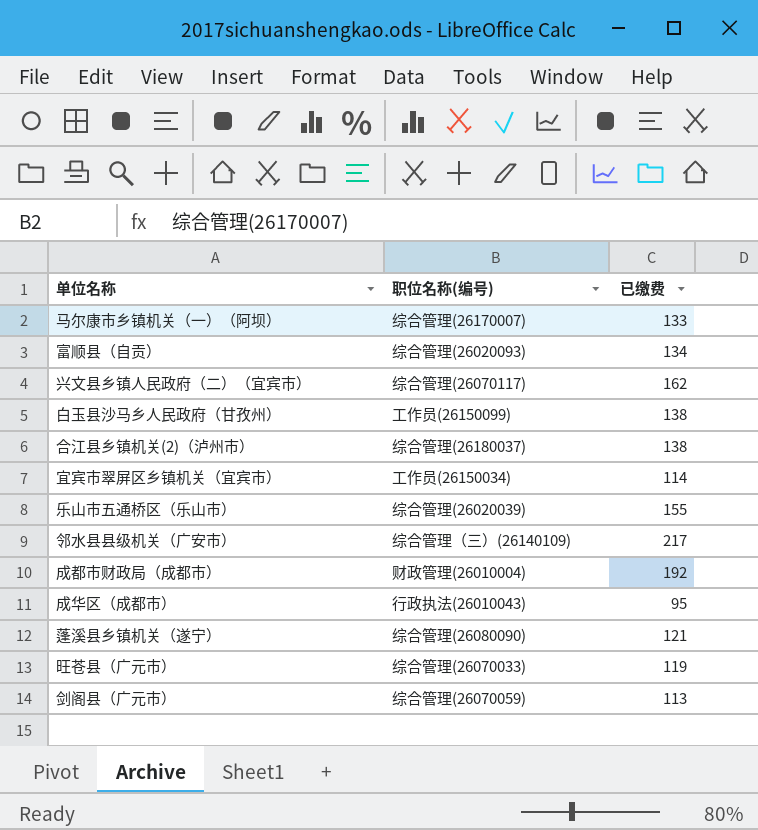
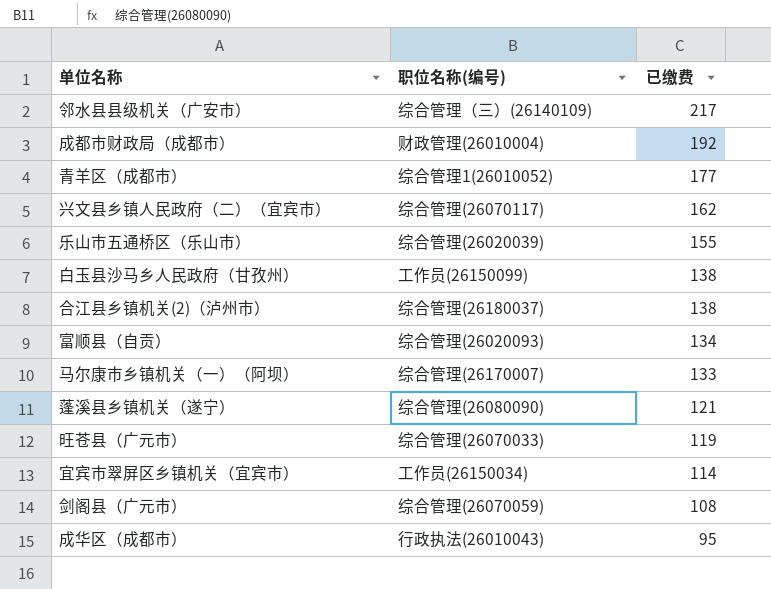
row order: none -> 已缴费 descending
row 青羊区（成都市）: none -> 综合管理1(26010052) | 177
剑阁县（广元市） | 已缴费: 113 -> 108

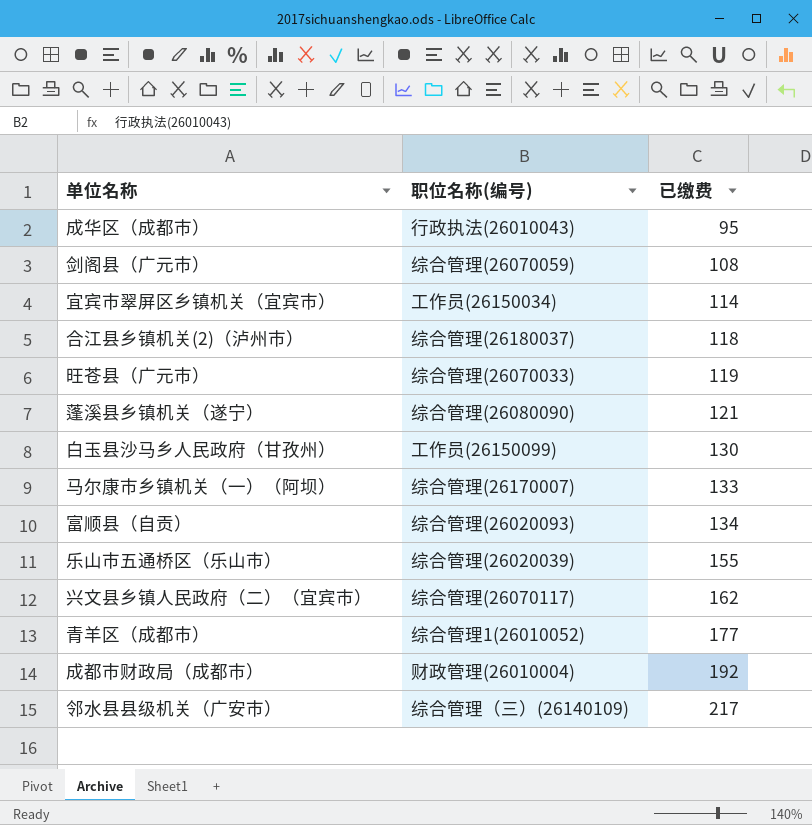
row order: 已缴费 descending -> 已缴费 ascending
合江县乡镇机关(2)（泸州市） | 已缴费: 138 -> 118
白玉县沙马乡人民政府（甘孜州） | 已缴费: 138 -> 130

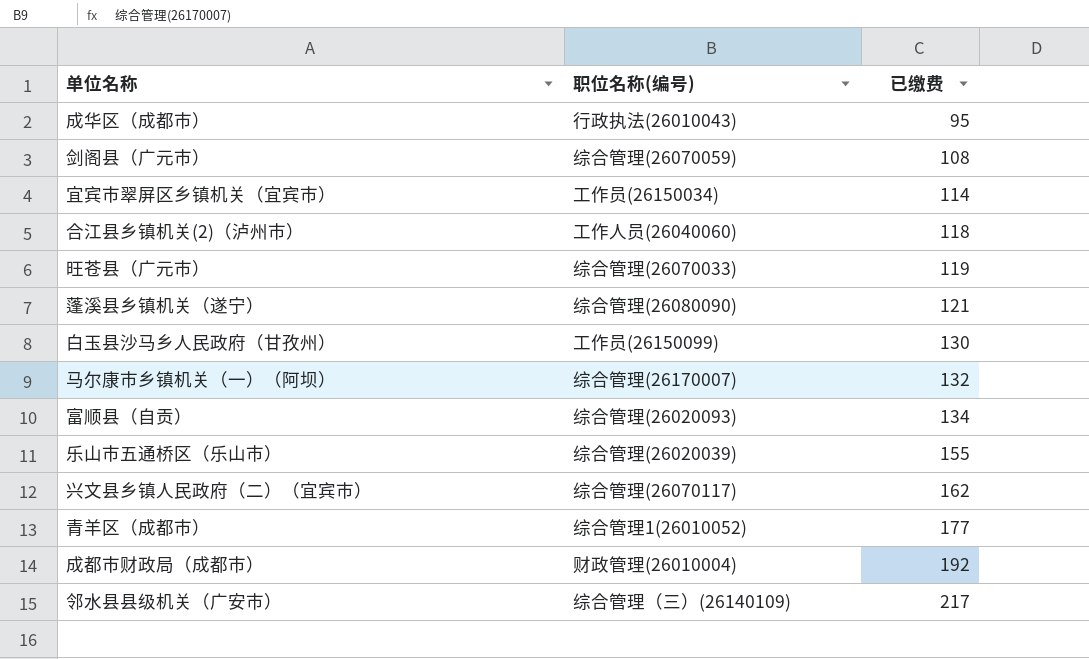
合江县乡镇机关(2)（泸州市） | 职位名称(编号): 综合管理(26180037) -> 工作人员(26040060)
马尔康市乡镇机关（一）（阿坝） | 已缴费: 133 -> 132

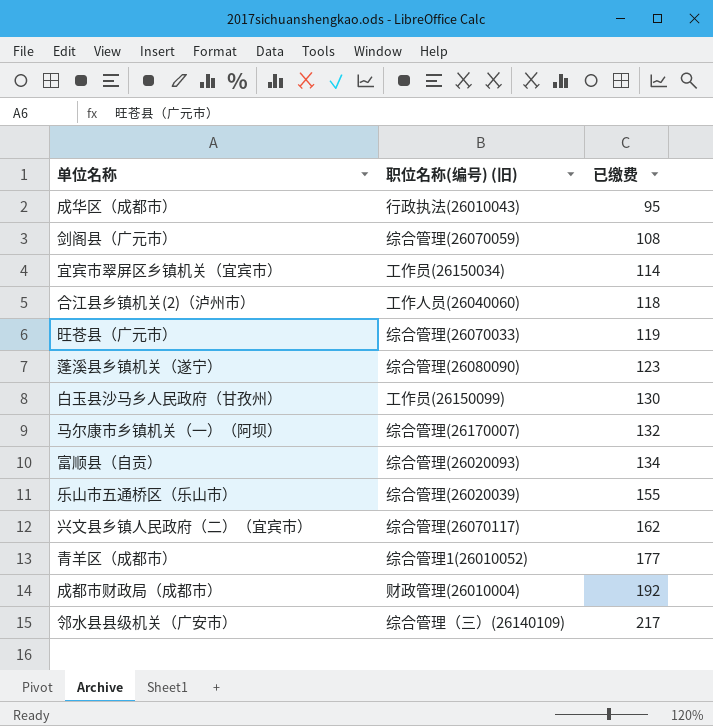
column name: 职位名称(编号) -> 职位名称(编号) (旧)
蓬溪县乡镇机关（遂宁） | 已缴费: 121 -> 123

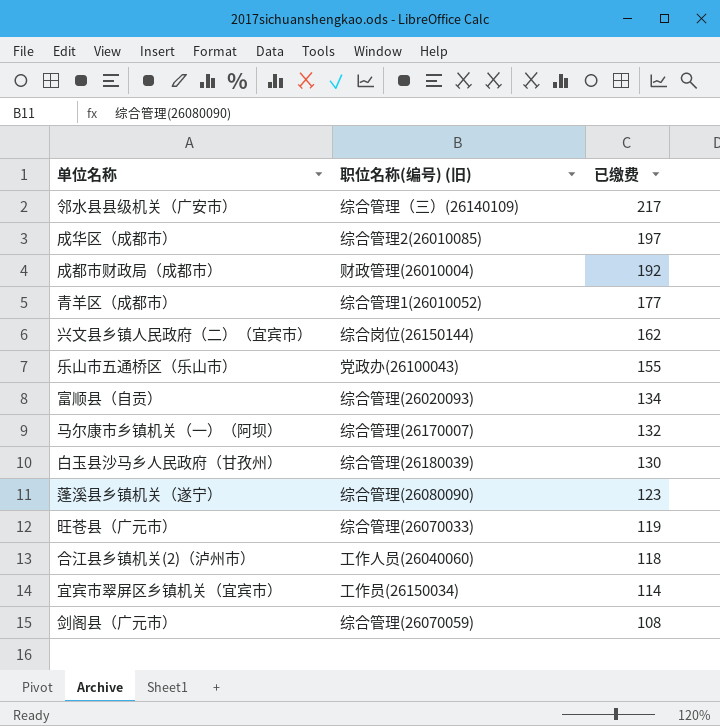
row order: 已缴费 ascending -> 已缴费 descending
成华区（成都市） | 职位名称(编号) (旧): 行政执法(26010043) -> 综合管理2(26010085)
成华区（成都市） | 已缴费: 95 -> 197
兴文县乡镇人民政府（二）（宜宾市） | 职位名称(编号) (旧): 综合管理(26070117) -> 综合岗位(26150144)
乐山市五通桥区（乐山市） | 职位名称(编号) (旧): 综合管理(26020039) -> 党政办(26100043)
白玉县沙马乡人民政府（甘孜州） | 职位名称(编号) (旧): 工作员(26150099) -> 综合管理(26180039)

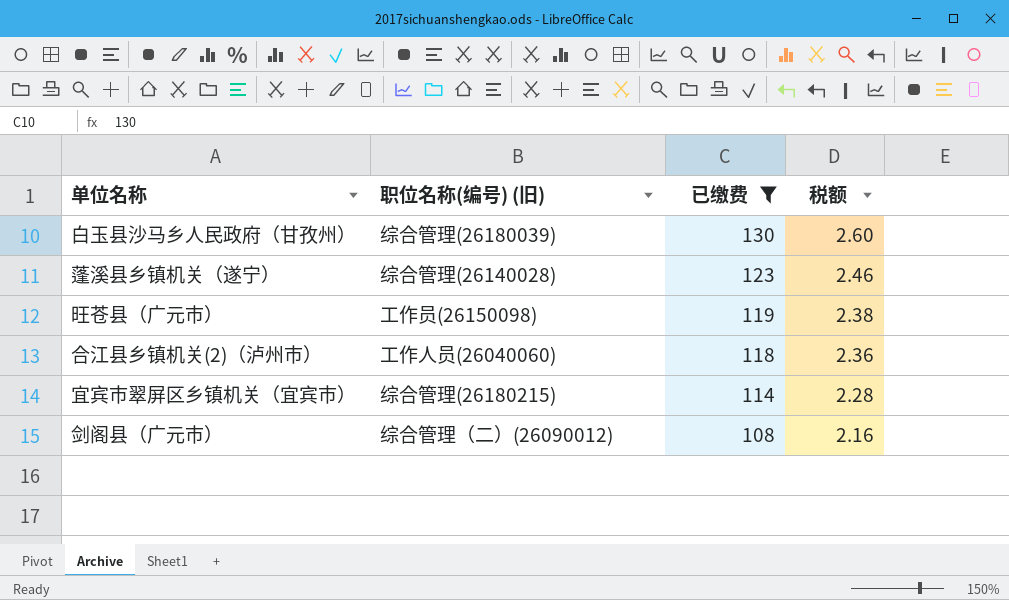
filter: none -> 已缴费 <= 130
column 税额 | formula: none -> [已缴费] * 0.02
蓬溪县乡镇机关（遂宁） | 职位名称(编号) (旧): 综合管理(26080090) -> 综合管理(26140028)
旺苍县（广元市） | 职位名称(编号) (旧): 综合管理(26070033) -> 工作员(26150098)
宜宾市翠屏区乡镇机关（宜宾市） | 职位名称(编号) (旧): 工作员(26150034) -> 综合管理(26180215)
剑阁县（广元市） | 职位名称(编号) (旧): 综合管理(26070059) -> 综合管理（二）(26090012)

